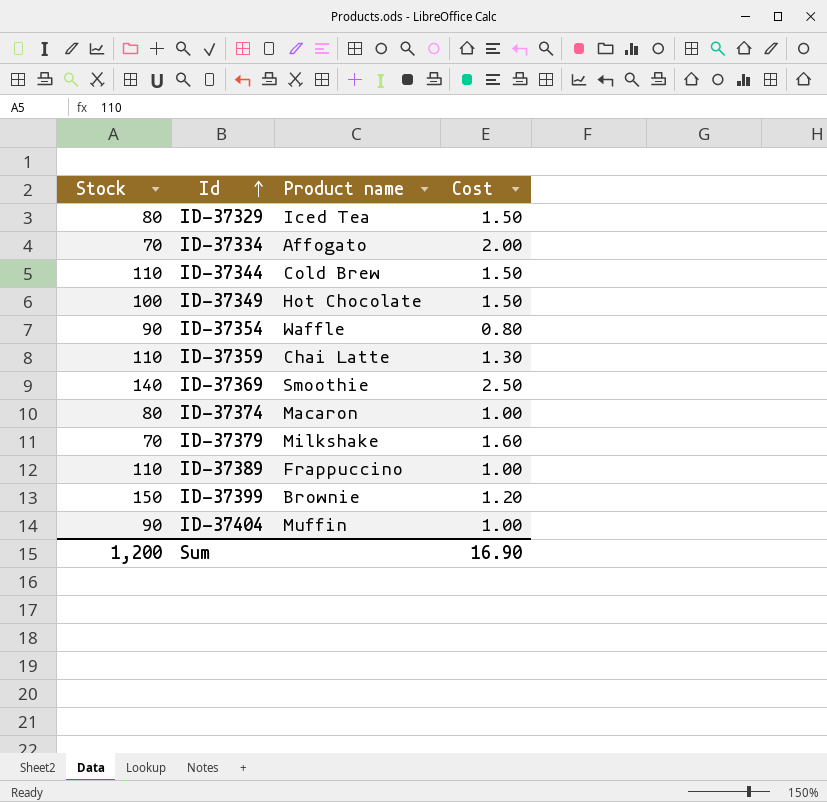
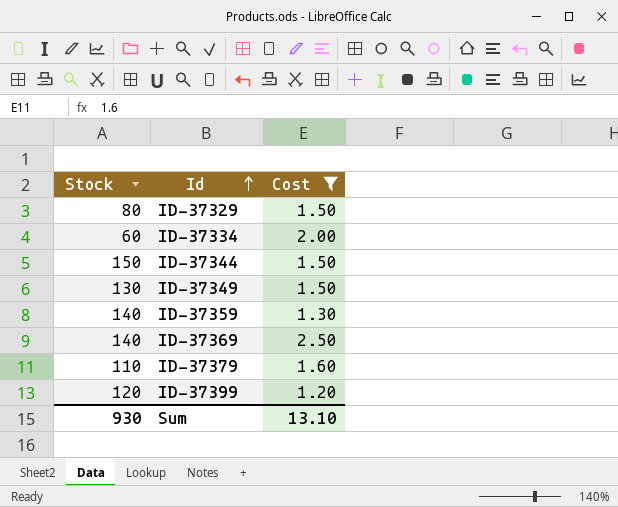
filter: none -> Cost >= 1.20
column Product name | position: 3 -> none
ID-37334 | Stock: 70 -> 60
ID-37344 | Stock: 110 -> 150
ID-37349 | Stock: 100 -> 130
ID-37359 | Stock: 110 -> 140
ID-37379 | Stock: 70 -> 110
ID-37399 | Stock: 150 -> 120
Sum | Stock: 1,200 -> 930
Sum | Cost: 16.90 -> 13.10

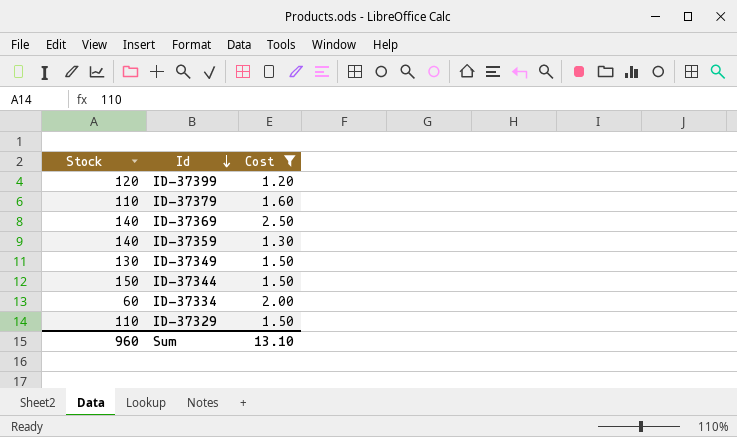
row order: Id ascending -> Id descending
ID-37329 | Stock: 80 -> 110
Sum | Stock: 930 -> 960

